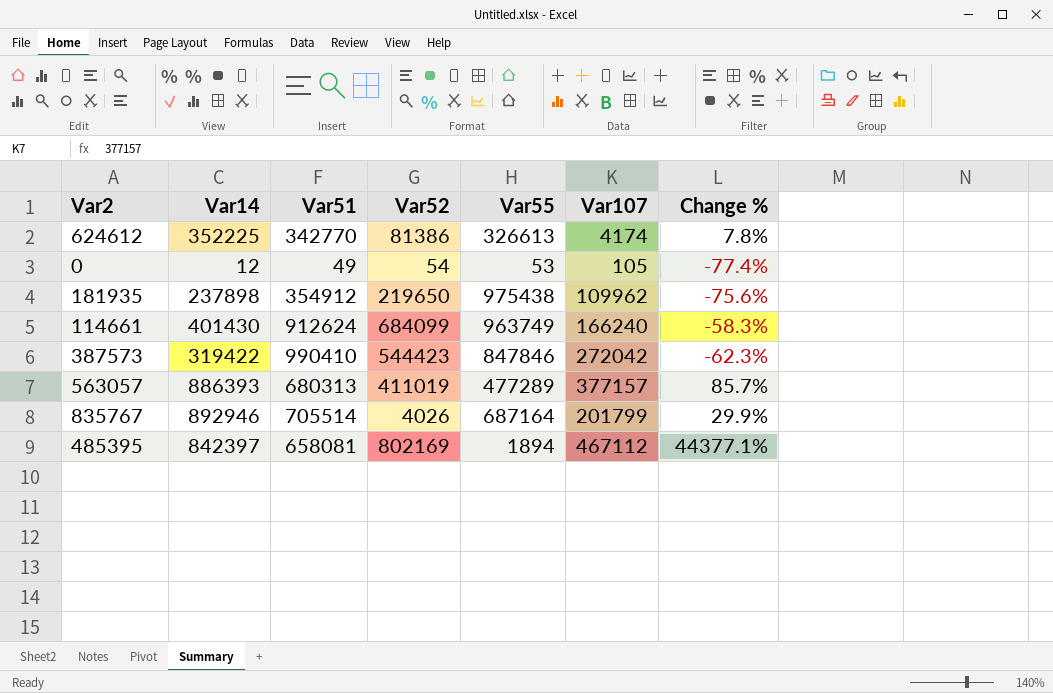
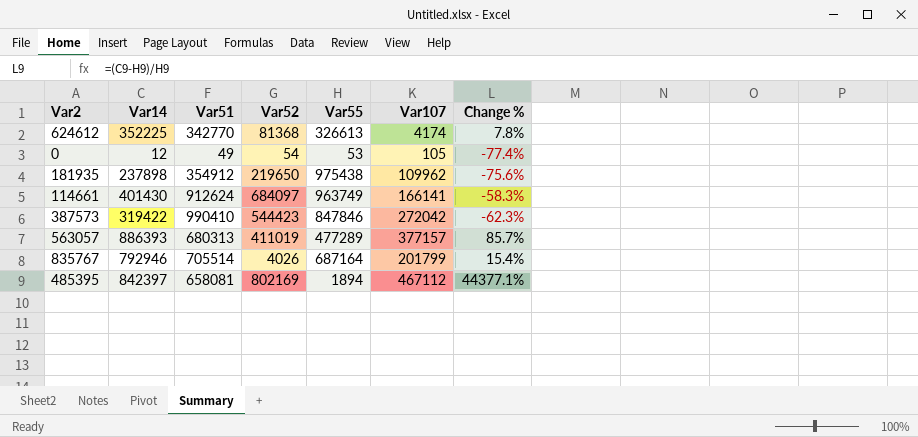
624612 | Var52: 81386 -> 81368
114661 | Var52: 684099 -> 684097
114661 | Var107: 166240 -> 166141
835767 | Var14: 892946 -> 792946
835767 | Change %: 29.9% -> 15.4%

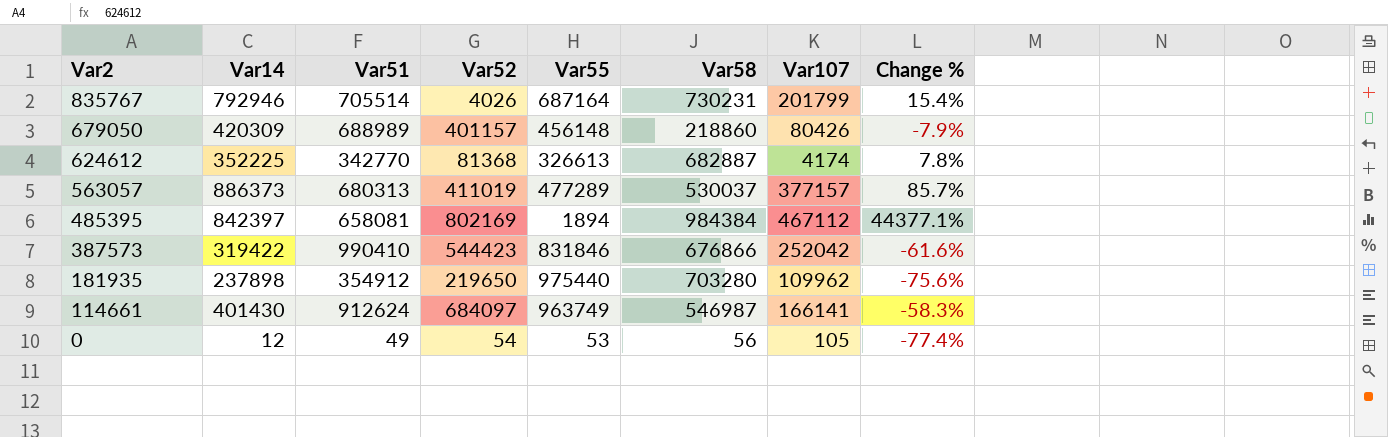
row order: none -> Var2 descending
column Var58 | position: none -> 6
row 679050: none -> 420309 | 688989 | 401157 | 456148 | 218860 | 80426 | -7.9%
563057 | Var14: 886393 -> 886373
387573 | Var55: 847846 -> 831846
387573 | Var107: 272042 -> 252042
387573 | Change %: -62.3% -> -61.6%
181935 | Var55: 975438 -> 975440

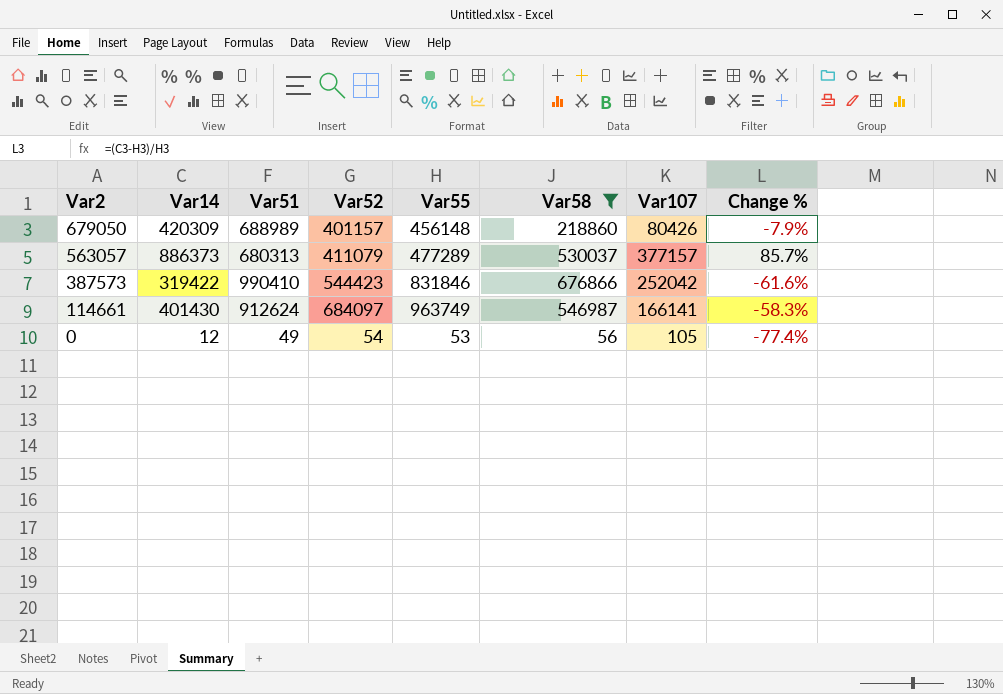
filter: none -> Var58 <= 676866
563057 | Var52: 411019 -> 411079

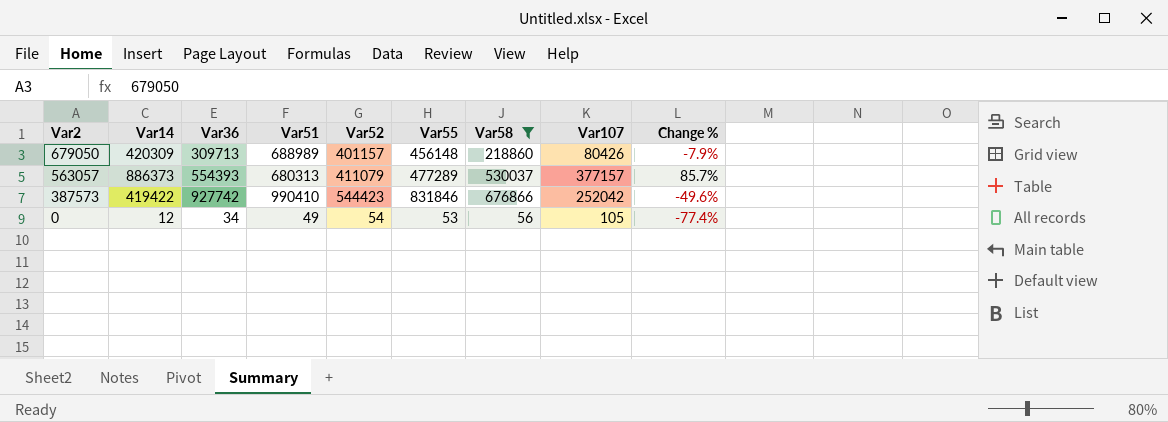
column Var36 | position: none -> 3
row 114661: 401430 | 912624 | 684097 | 963749 | 546987 | 166141 | -58.3% -> none
387573 | Var14: 319422 -> 419422
387573 | Change %: -61.6% -> -49.6%

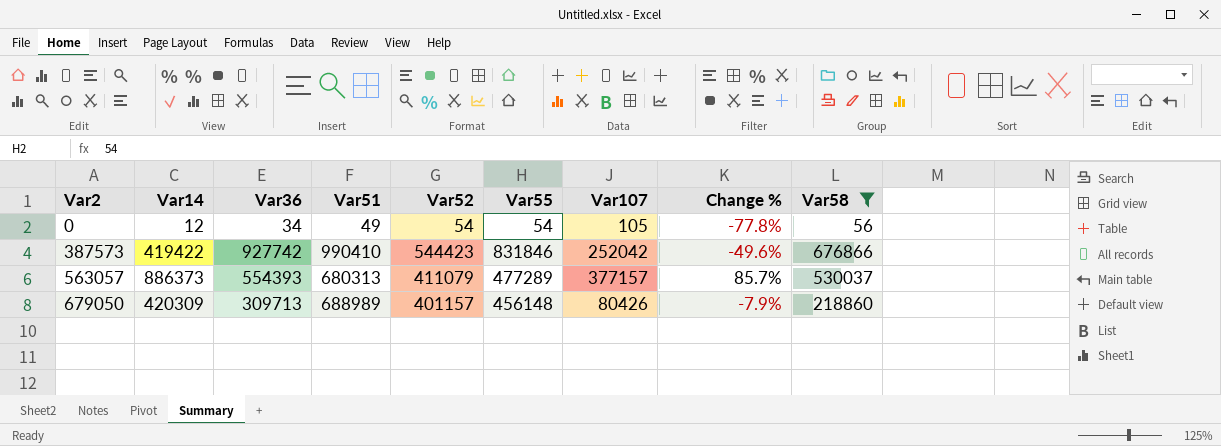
row order: Var2 descending -> Var2 ascending
column Var58 | position: 7 -> 9
0 | Var55: 53 -> 54
0 | Change %: -77.4% -> -77.8%

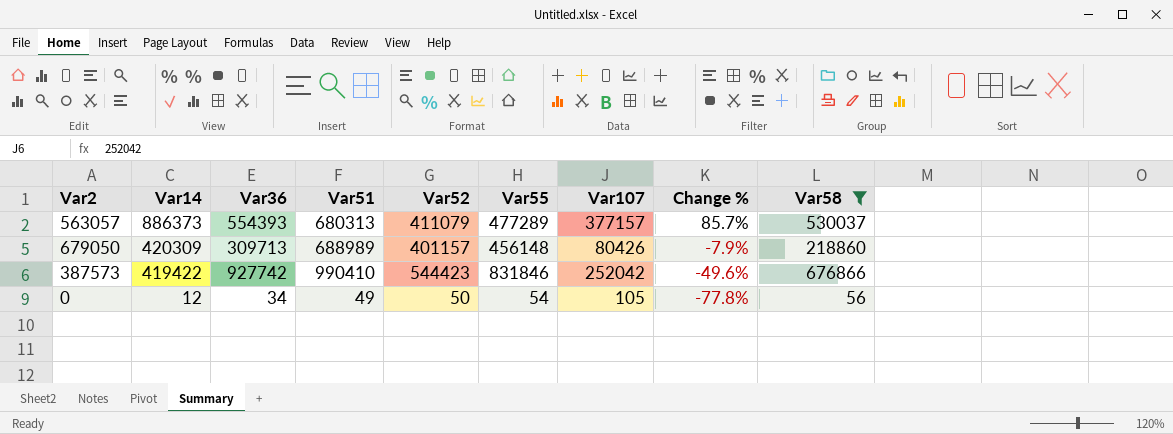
row order: Var2 ascending -> Var14 descending
0 | Var52: 54 -> 50

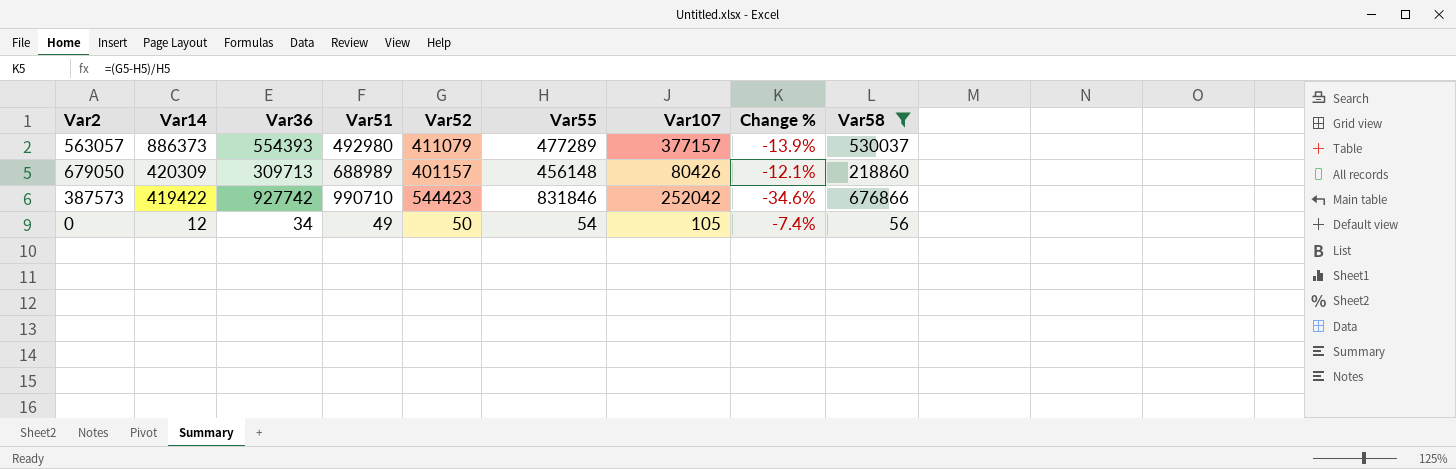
column Change % | formula: ([Var14] - [Var55]) / [Var55] -> ([Var52] - [Var55]) / [Var55]
563057 | Var51: 680313 -> 492980
387573 | Var51: 990410 -> 990710

